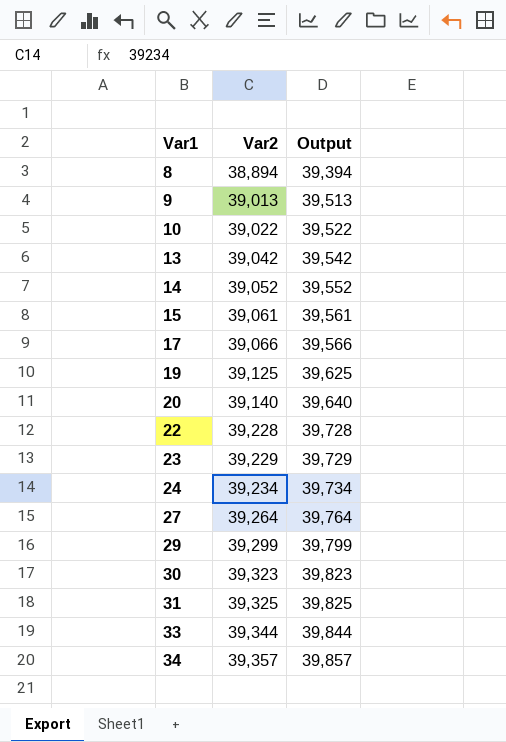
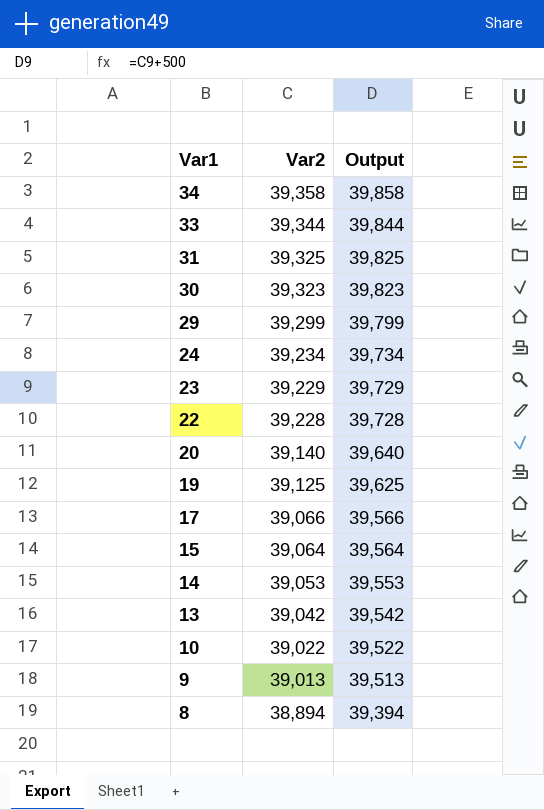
row order: Var1 ascending -> Var1 descending
row 27: 39,264 | 39,764 -> none
34 | Var2: 39,357 -> 39,358
34 | Output: 39,857 -> 39,858
15 | Var2: 39,061 -> 39,064
15 | Output: 39,561 -> 39,564
14 | Var2: 39,052 -> 39,053
14 | Output: 39,552 -> 39,553

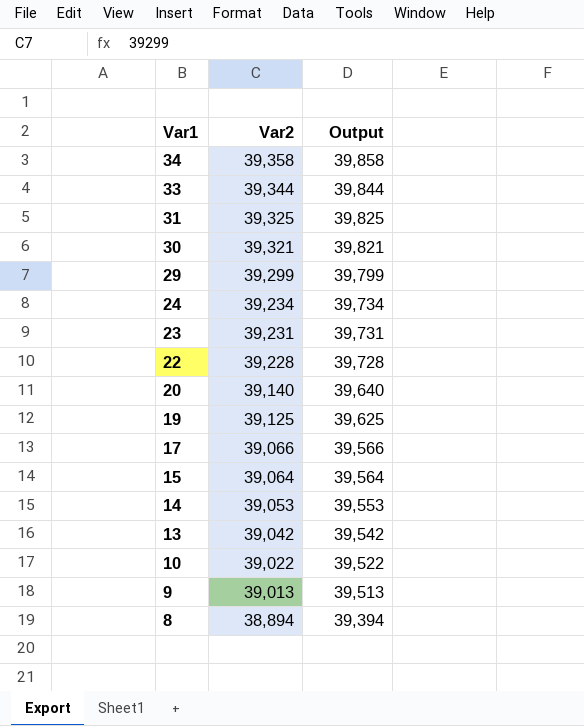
30 | Var2: 39,323 -> 39,321
30 | Output: 39,823 -> 39,821
23 | Var2: 39,229 -> 39,231
23 | Output: 39,729 -> 39,731

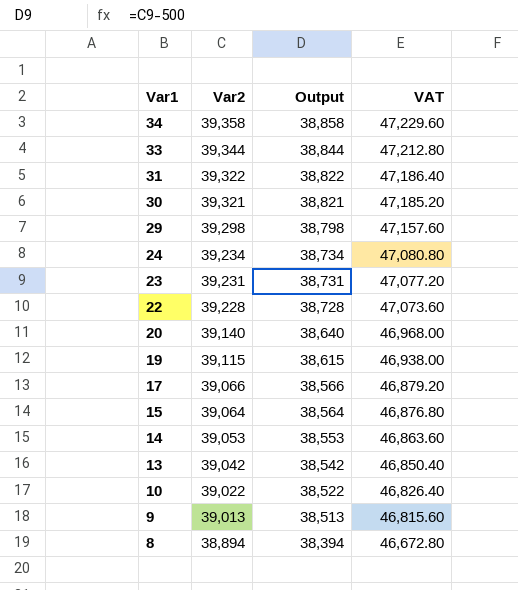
column Output | formula: [Var2] + 500 -> [Var2] - 500
column VAT | formula: none -> [Var2] * 1.2
31 | Var2: 39,325 -> 39,322
29 | Var2: 39,299 -> 39,298
19 | Var2: 39,125 -> 39,115

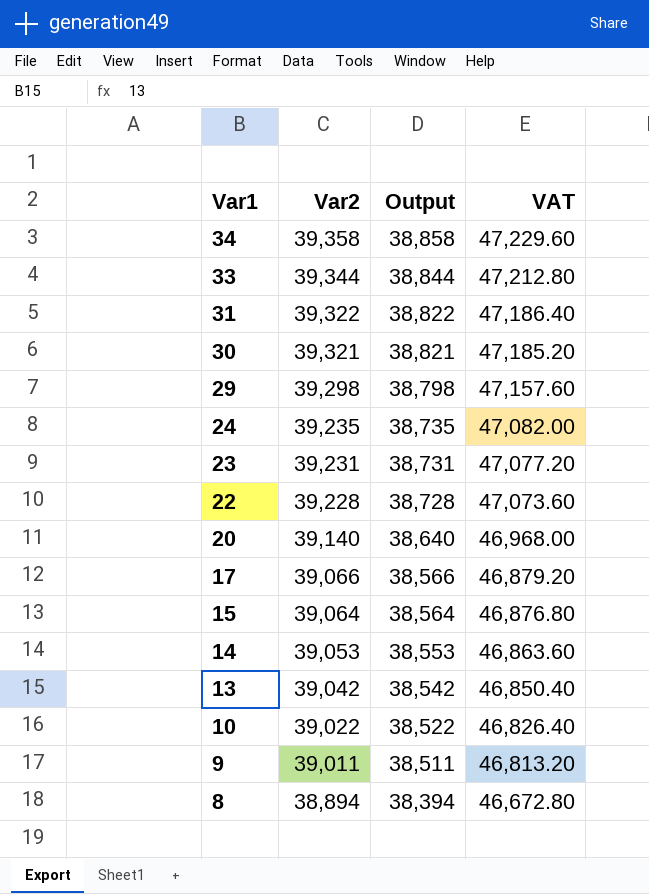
row 19: 39,115 | 38,615 | 46,938.00 -> none
24 | Var2: 39,234 -> 39,235
24 | Output: 38,734 -> 38,735
24 | VAT: 47,080.80 -> 47,082.00
9 | Var2: 39,013 -> 39,011
9 | Output: 38,513 -> 38,511
9 | VAT: 46,815.60 -> 46,813.20

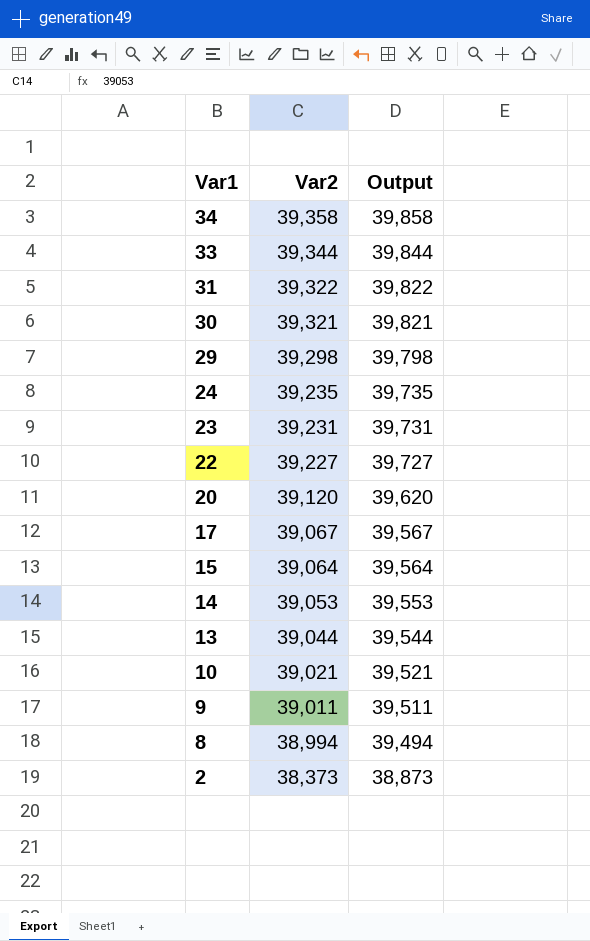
column VAT | formula: [Var2] * 1.2 -> none
column Output | formula: [Var2] - 500 -> [Var2] + 500
22 | Var2: 39,228 -> 39,227
20 | Var2: 39,140 -> 39,120
17 | Var2: 39,066 -> 39,067
13 | Var2: 39,042 -> 39,044
10 | Var2: 39,022 -> 39,021
8 | Var2: 38,894 -> 38,994
row 2: none -> 38,373 | 38,873

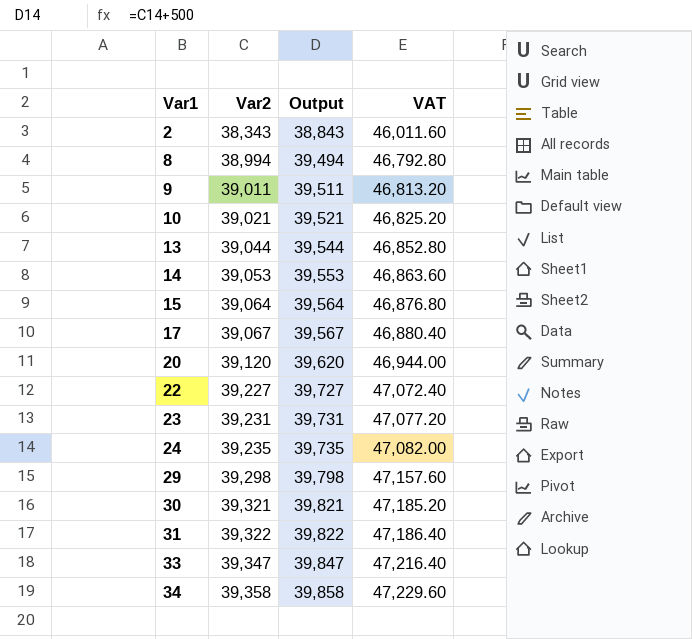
row order: Var1 descending -> Var1 ascending
column VAT | formula: none -> [Var2] * 1.2
2 | Var2: 38,373 -> 38,343
2 | Output: 38,873 -> 38,843
33 | Var2: 39,344 -> 39,347
33 | Output: 39,844 -> 39,847

